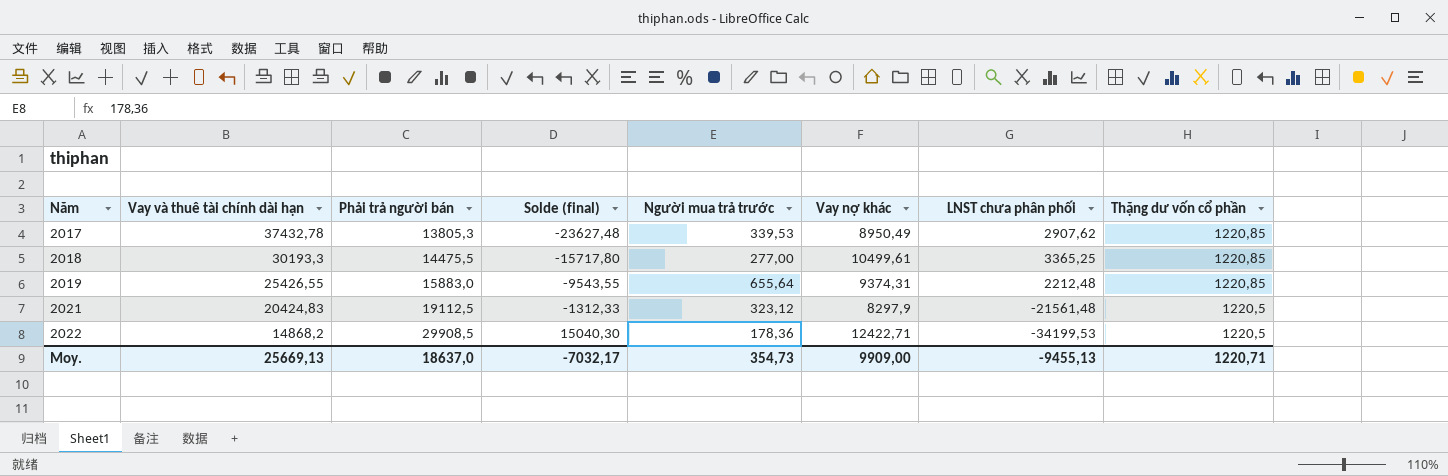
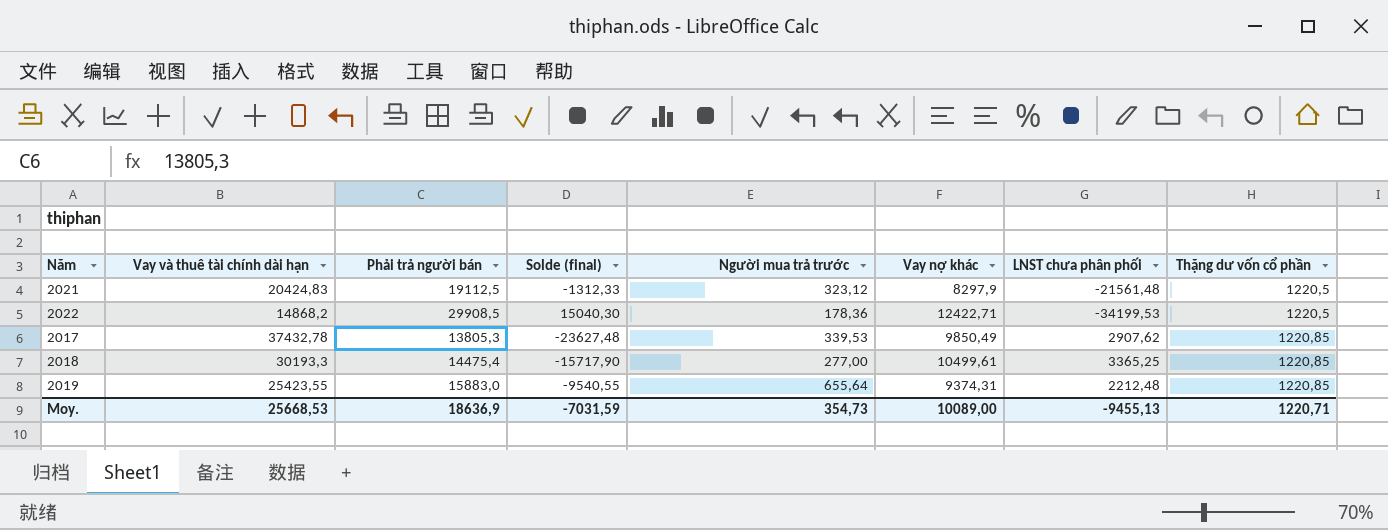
row order: Năm ascending -> Thặng dư vốn cổ phần ascending
2017 | Vay nợ khác: 8950,49 -> 9850,49
2018 | Phải trả người bán: 14475,5 -> 14475,4
2018 | Solde (final): -15717,80 -> -15717,90
2019 | Vay và thuê tài chính dài hạn: 25426,55 -> 25423,55
2019 | Solde (final): -9543,55 -> -9540,55
Moy. | Vay và thuê tài chính dài hạn: 25669,13 -> 25668,53
Moy. | Phải trả người bán: 18637,0 -> 18636,9
Moy. | Solde (final): -7032,17 -> -7031,59
Moy. | Vay nợ khác: 9909,00 -> 10089,00

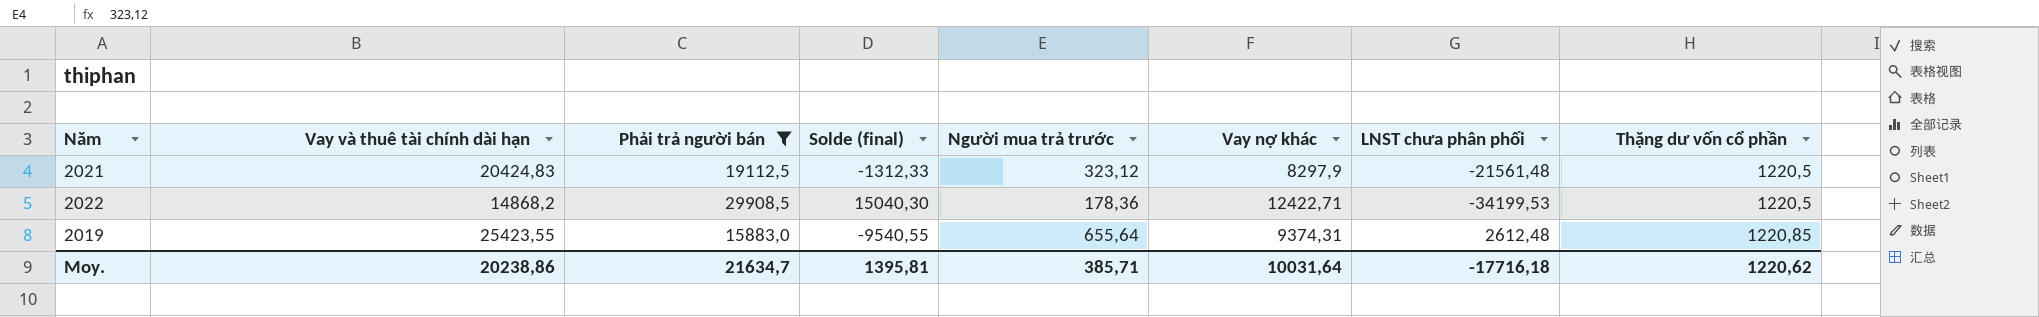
filter: none -> Phải trả người bán >= 15883,0
2019 | LNST chưa phân phối: 2212,48 -> 2612,48
Moy. | Vay và thuê tài chính dài hạn: 25668,53 -> 20238,86
Moy. | Phải trả người bán: 18636,9 -> 21634,7
Moy. | Solde (final): -7031,59 -> 1395,81
Moy. | Người mua trả trước: 354,73 -> 385,71
Moy. | Vay nợ khác: 10089,00 -> 10031,64
Moy. | LNST chưa phân phối: -9455,13 -> -17716,18
Moy. | Thặng dư vốn cổ phần: 1220,71 -> 1220,62

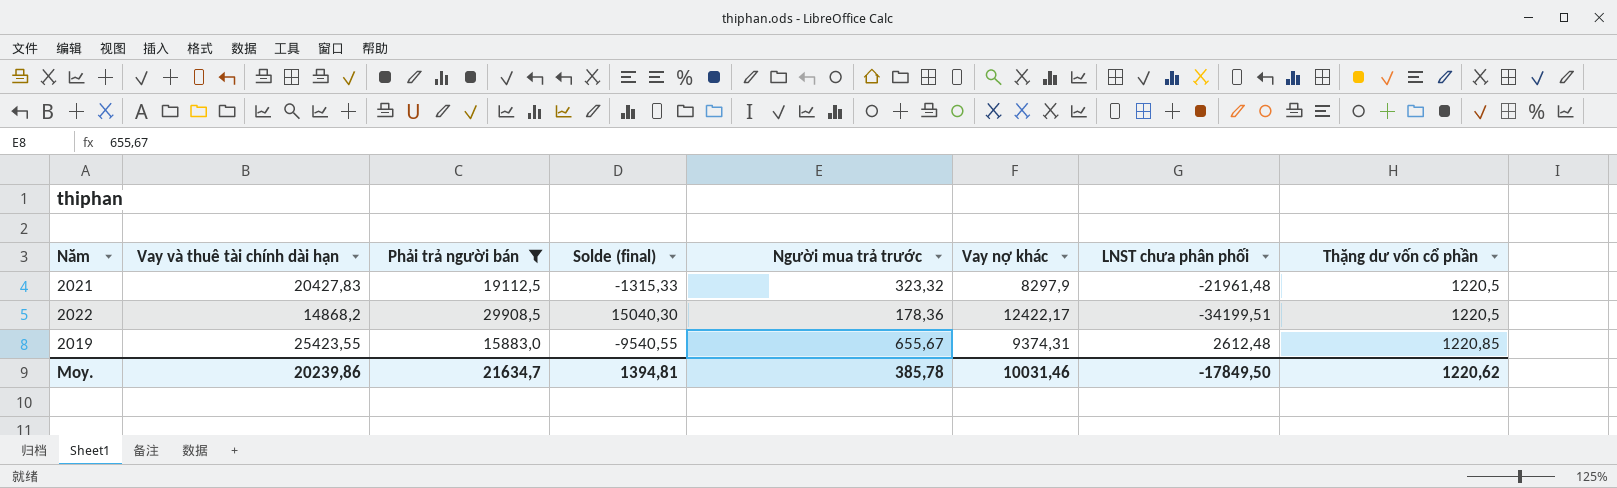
2021 | Vay và thuê tài chính dài hạn: 20424,83 -> 20427,83
2021 | Solde (final): -1312,33 -> -1315,33
2021 | Người mua trả trước: 323,12 -> 323,32
2021 | LNST chưa phân phối: -21561,48 -> -21961,48
2022 | Vay nợ khác: 12422,71 -> 12422,17
2022 | LNST chưa phân phối: -34199,53 -> -34199,51
2019 | Người mua trả trước: 655,64 -> 655,67
Moy. | Vay và thuê tài chính dài hạn: 20238,86 -> 20239,86
Moy. | Solde (final): 1395,81 -> 1394,81
Moy. | Người mua trả trước: 385,71 -> 385,78
Moy. | Vay nợ khác: 10031,64 -> 10031,46
Moy. | LNST chưa phân phối: -17716,18 -> -17849,50

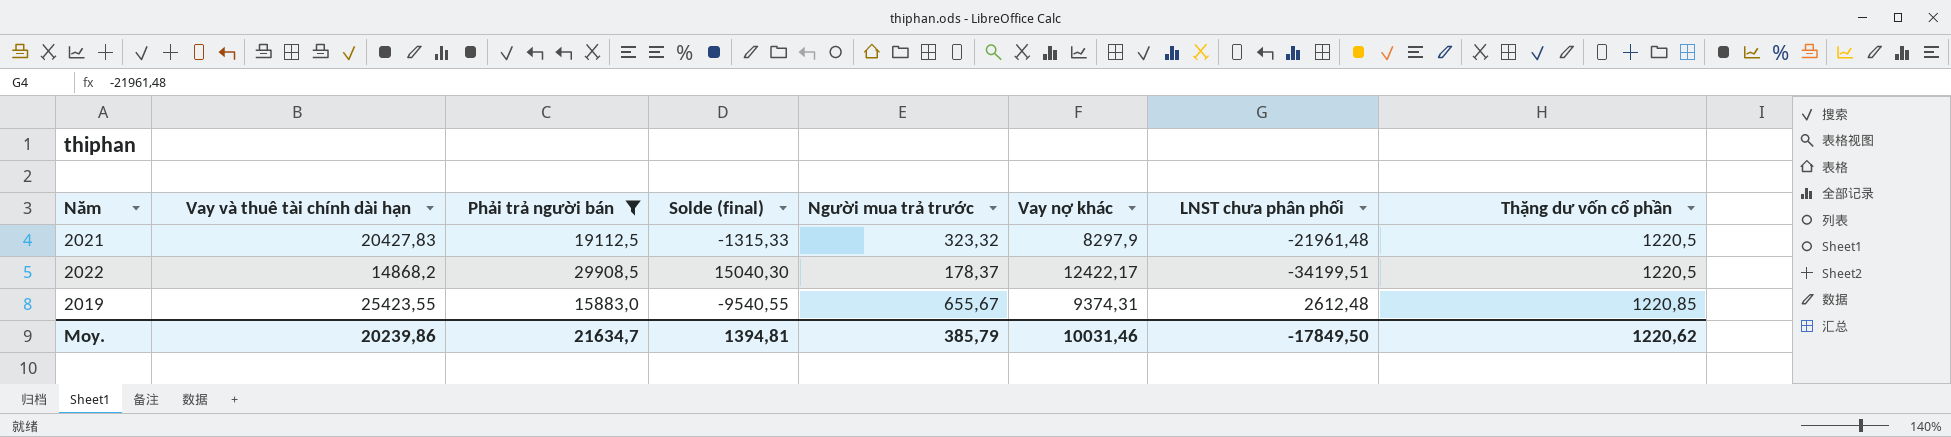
2022 | Người mua trả trước: 178,36 -> 178,37
Moy. | Người mua trả trước: 385,78 -> 385,79

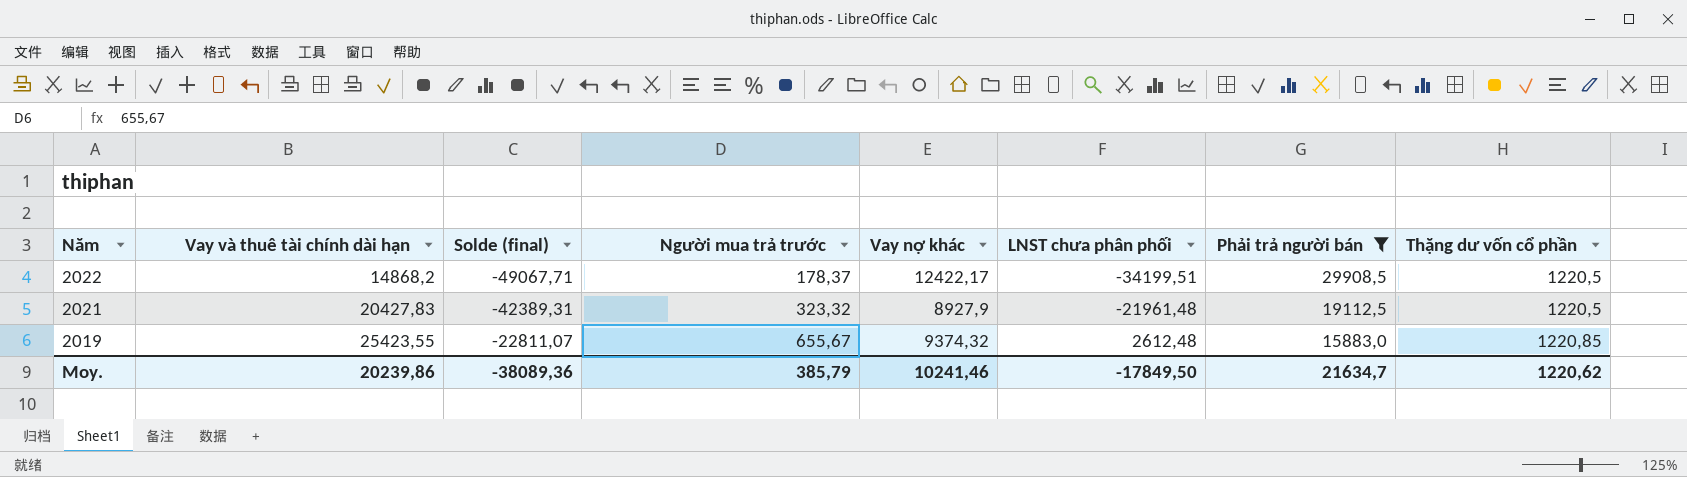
row order: Thặng dư vốn cổ phần ascending -> Năm descending
column Solde (final) | formula: [Phải trả người bán] - [Vay và thuê tài chính dài hạn] -> [LNST chưa phân phối] - [Vay và thuê tài chính dài hạn]
column Phải trả người bán | position: 3 -> 7
2021 | Vay nợ khác: 8297,9 -> 8927,9
2019 | Vay nợ khác: 9374,31 -> 9374,32
Moy. | Solde (final): 1394,81 -> -38089,36
Moy. | Vay nợ khác: 10031,46 -> 10241,46

